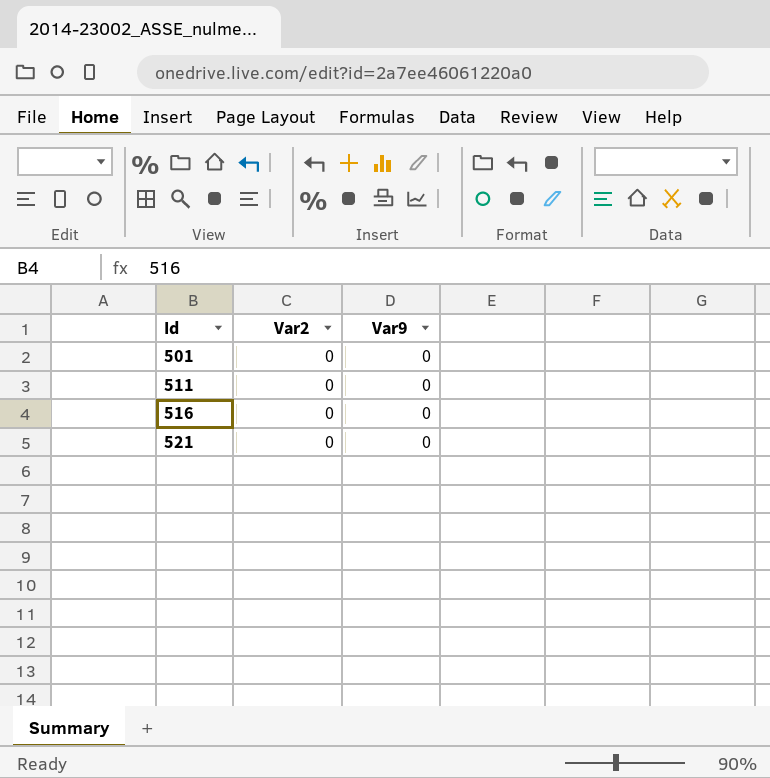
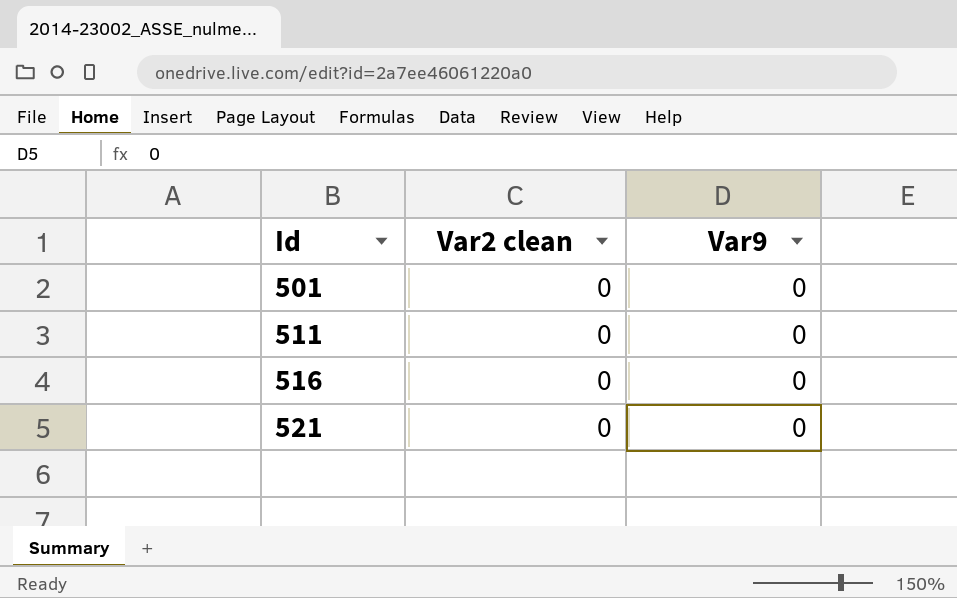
column name: Var2 -> Var2 clean

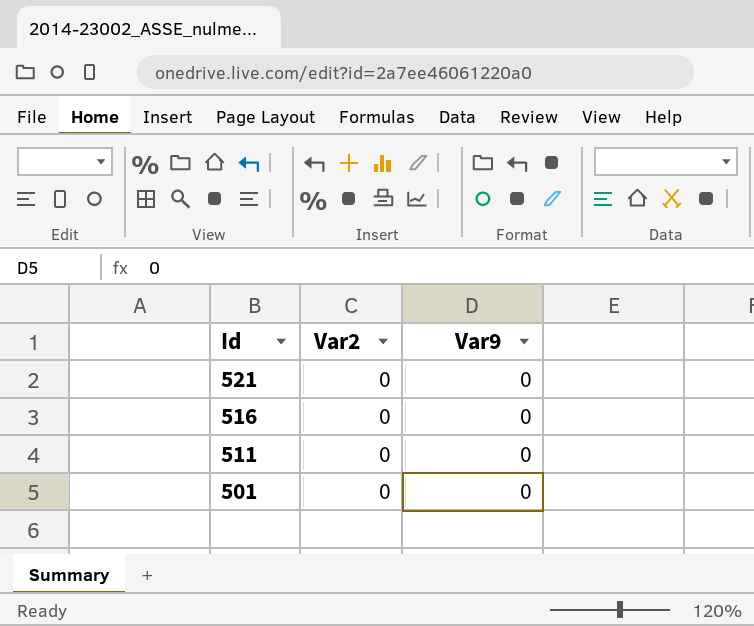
row order: Id ascending -> Id descending
column name: Var2 clean -> Var2

